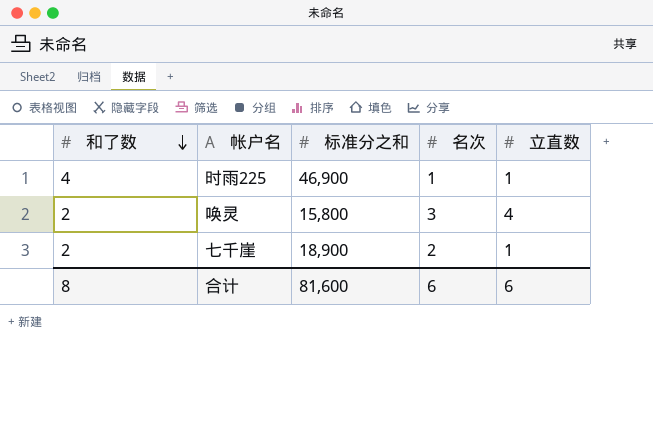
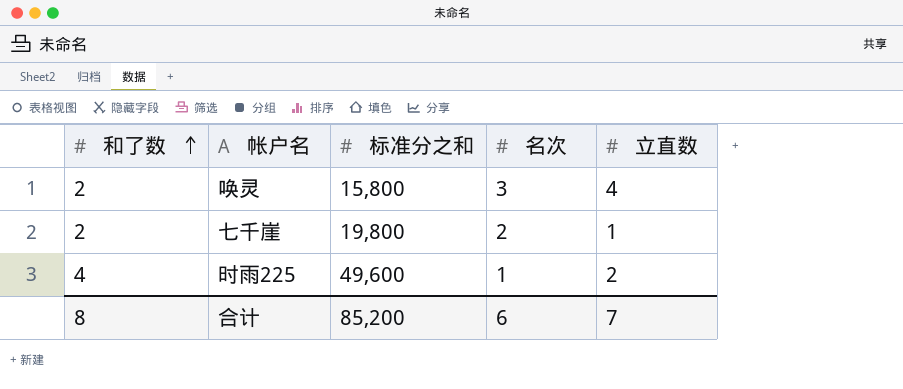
row order: 和了数 descending -> 和了数 ascending
七千崖 | 标准分之和: 18,900 -> 19,800
时雨225 | 标准分之和: 46,900 -> 49,600
时雨225 | 立直数: 1 -> 2
合计 | 标准分之和: 81,600 -> 85,200
合计 | 立直数: 6 -> 7

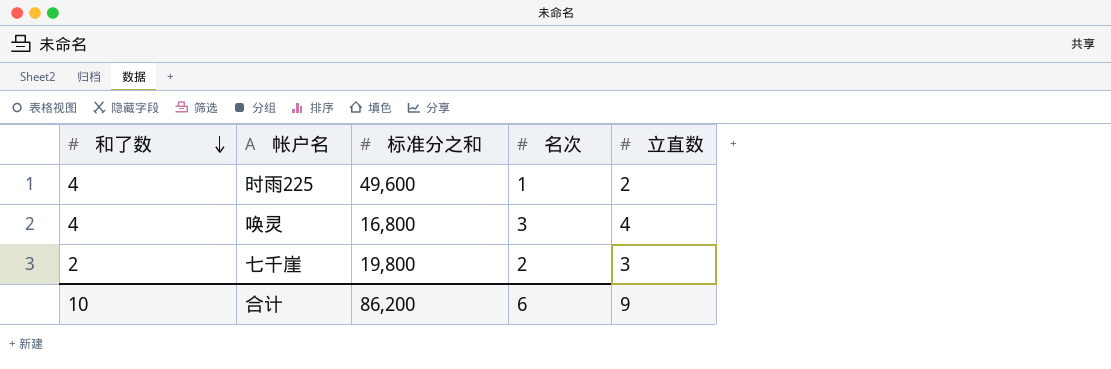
row order: 和了数 ascending -> 和了数 descending
唤灵 | 和了数: 2 -> 4
唤灵 | 标准分之和: 15,800 -> 16,800
七千崖 | 立直数: 1 -> 3
合计 | 和了数: 8 -> 10
合计 | 标准分之和: 85,200 -> 86,200
合计 | 立直数: 7 -> 9

